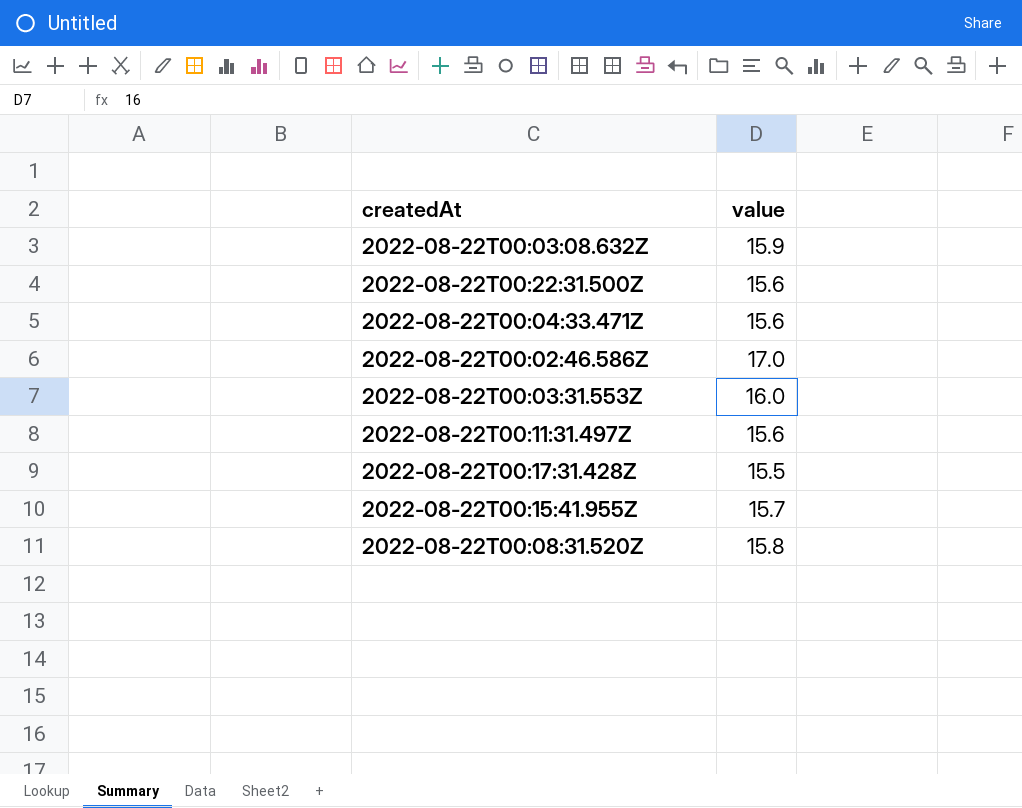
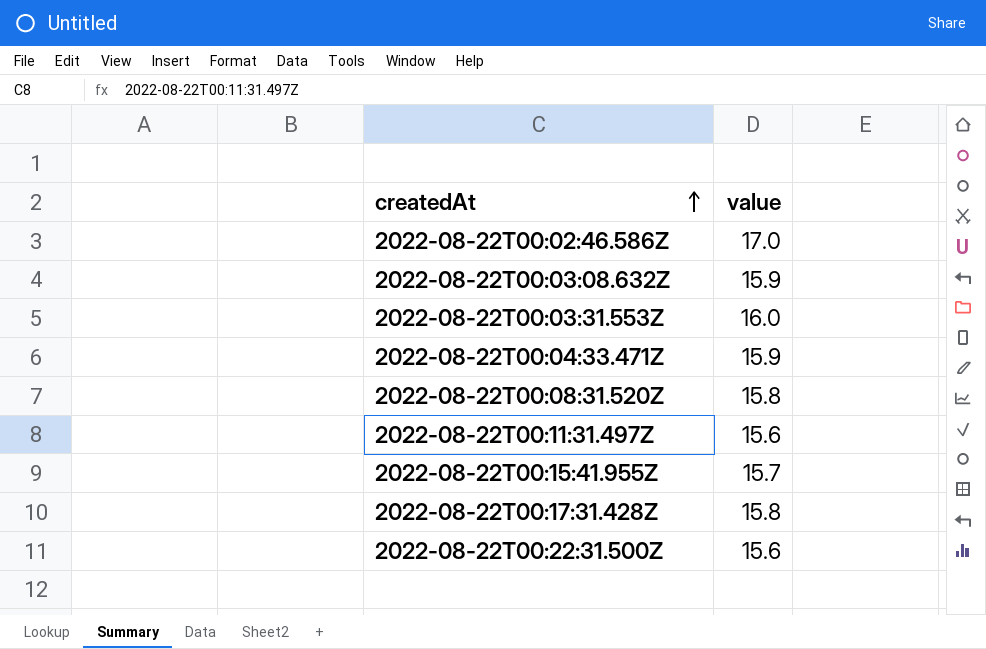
row order: none -> createdAt ascending
2022-08-22T00:04:33.471Z | value: 15.6 -> 15.9
2022-08-22T00:17:31.428Z | value: 15.5 -> 15.8

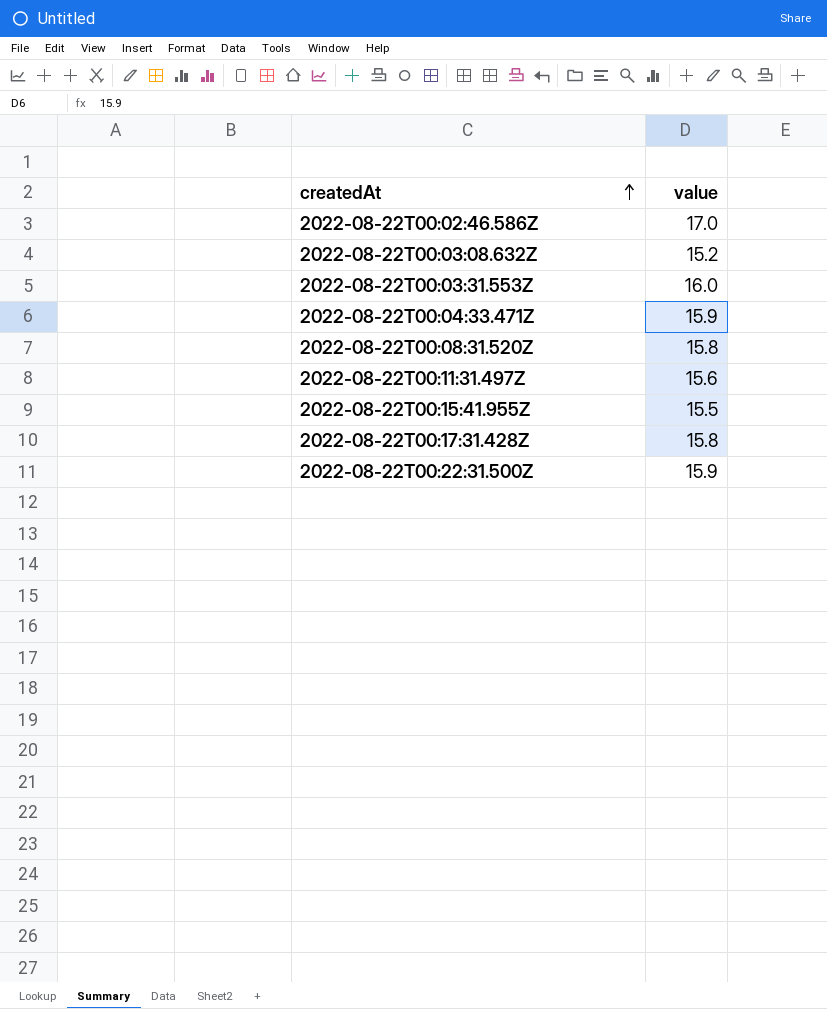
2022-08-22T00:03:08.632Z | value: 15.9 -> 15.2
2022-08-22T00:15:41.955Z | value: 15.7 -> 15.5
2022-08-22T00:22:31.500Z | value: 15.6 -> 15.9

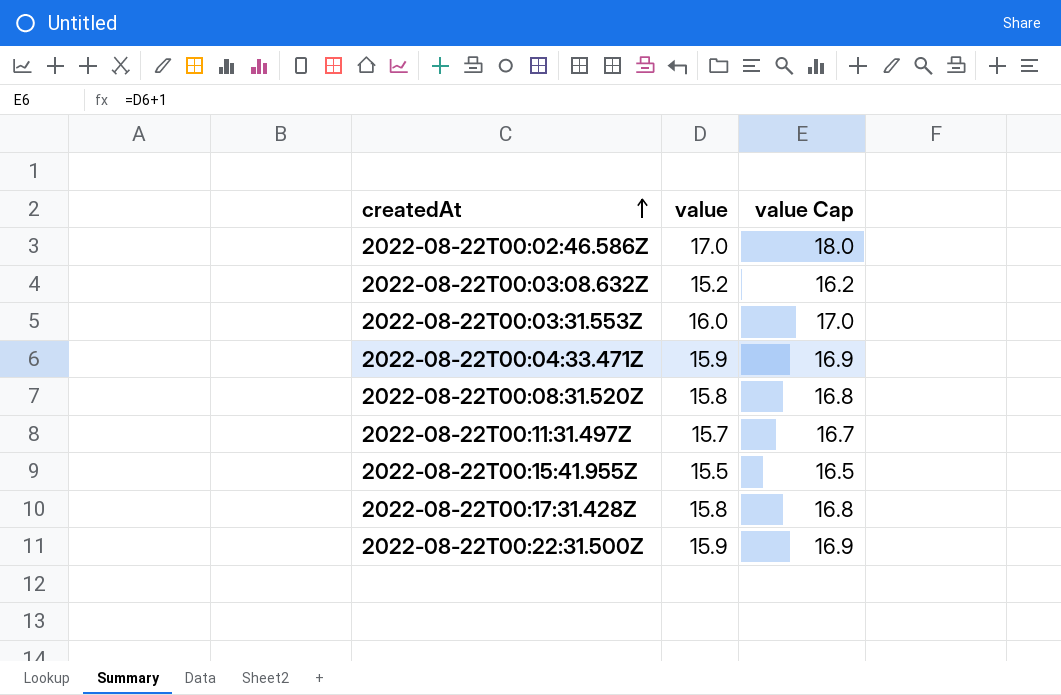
column value Cap | formula: none -> [value] + 1
2022-08-22T00:11:31.497Z | value: 15.6 -> 15.7

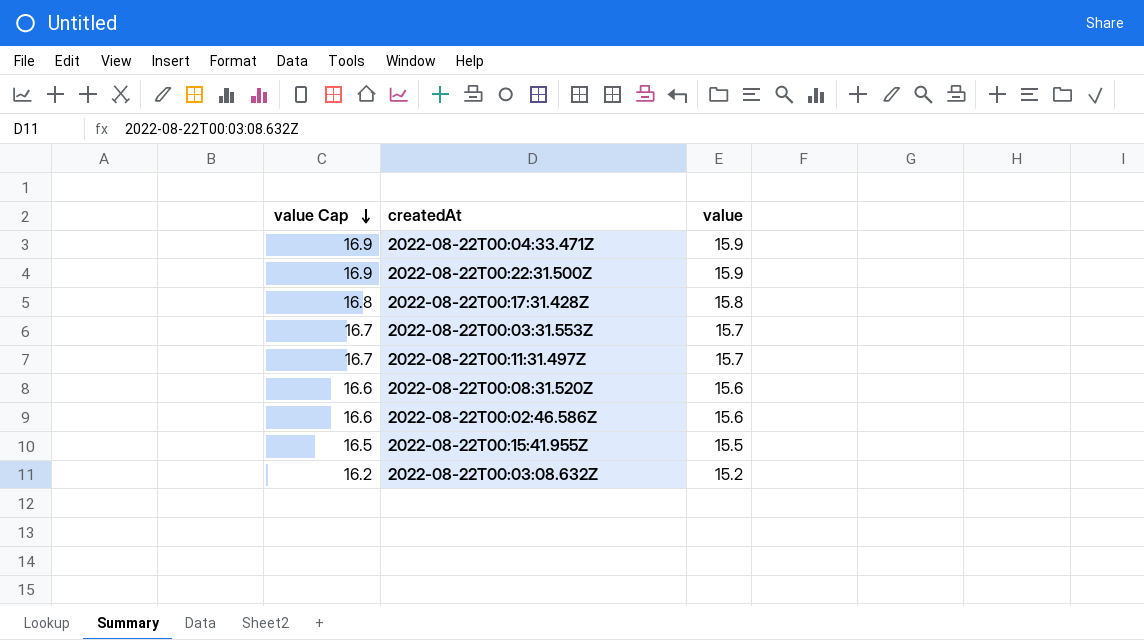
row order: createdAt ascending -> value Cap descending
column value Cap | position: 3 -> 1
2022-08-22T00:03:31.553Z | value Cap: 17.0 -> 16.7
2022-08-22T00:03:31.553Z | value: 16.0 -> 15.7
2022-08-22T00:08:31.520Z | value Cap: 16.8 -> 16.6
2022-08-22T00:08:31.520Z | value: 15.8 -> 15.6
2022-08-22T00:02:46.586Z | value Cap: 18.0 -> 16.6
2022-08-22T00:02:46.586Z | value: 17.0 -> 15.6

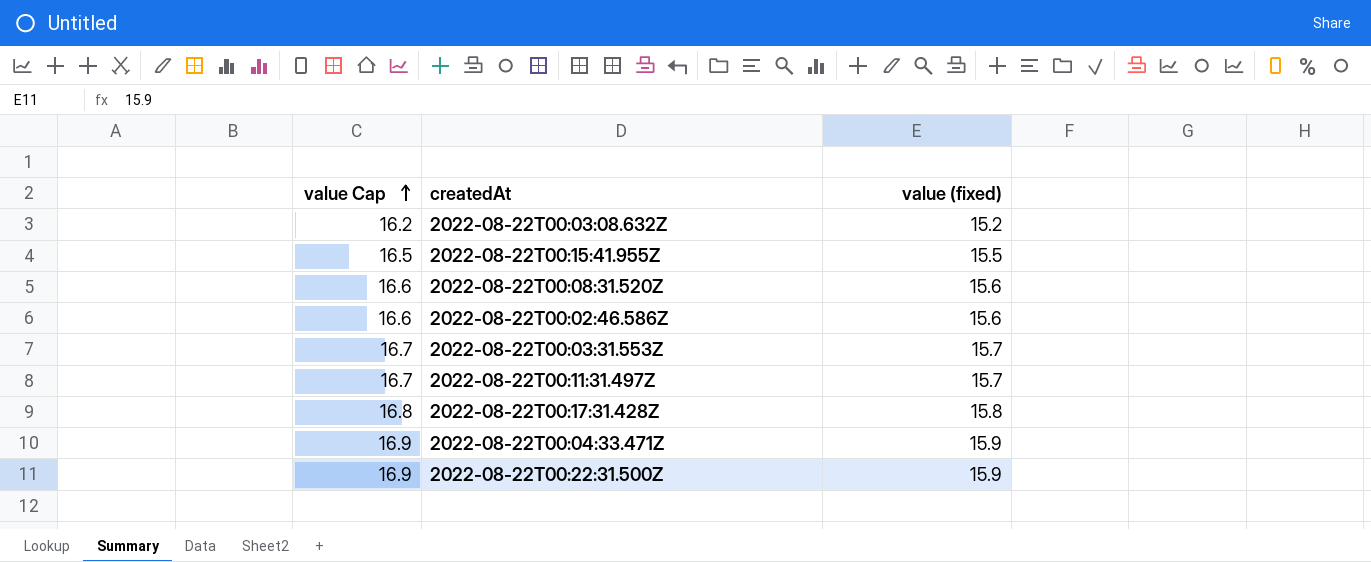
row order: value Cap descending -> value Cap ascending
column name: value -> value (fixed)

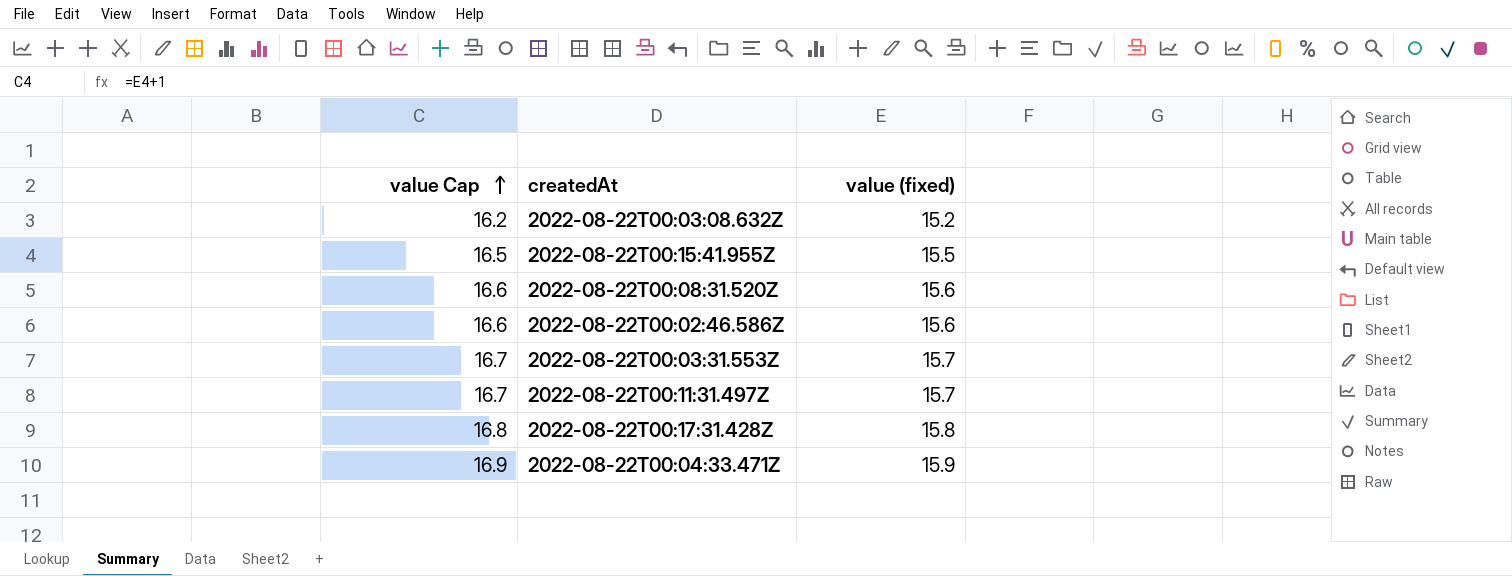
row 2022-08-22T00:22:31.500Z: 16.9 | 15.9 -> none

